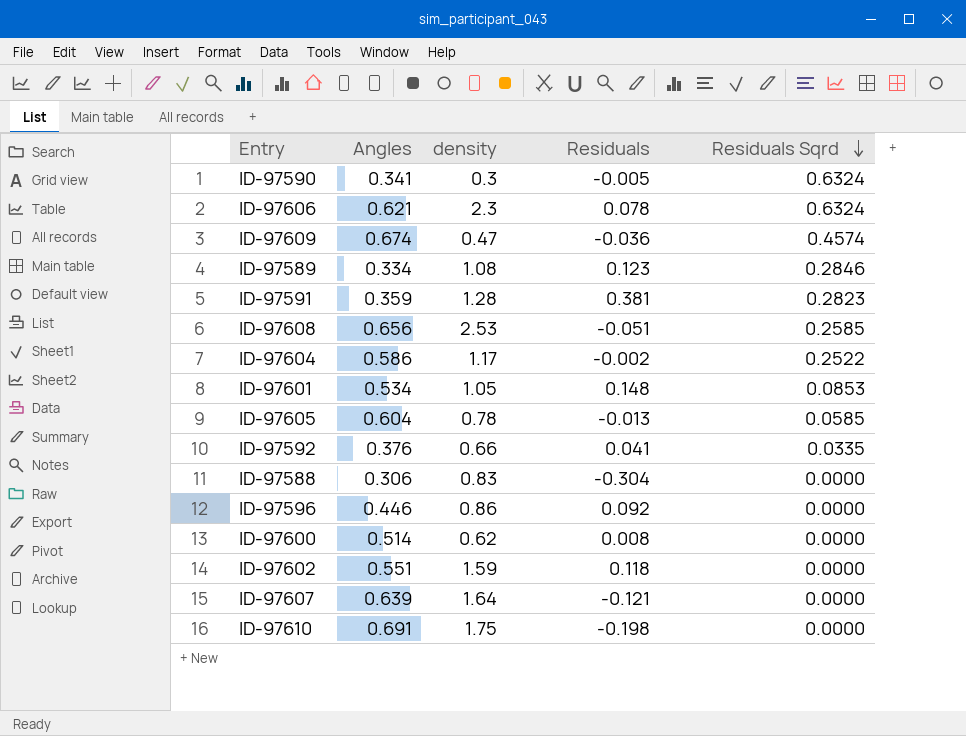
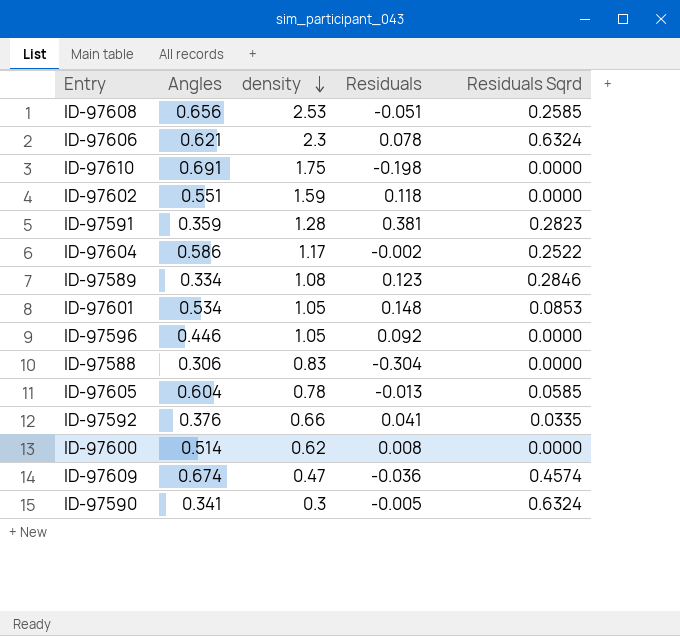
row order: Residuals Sqrd descending -> density descending
row ID-97607: 0.639 | 1.64 | -0.121 | 0.0000 -> none
ID-97596 | density: 0.86 -> 1.05

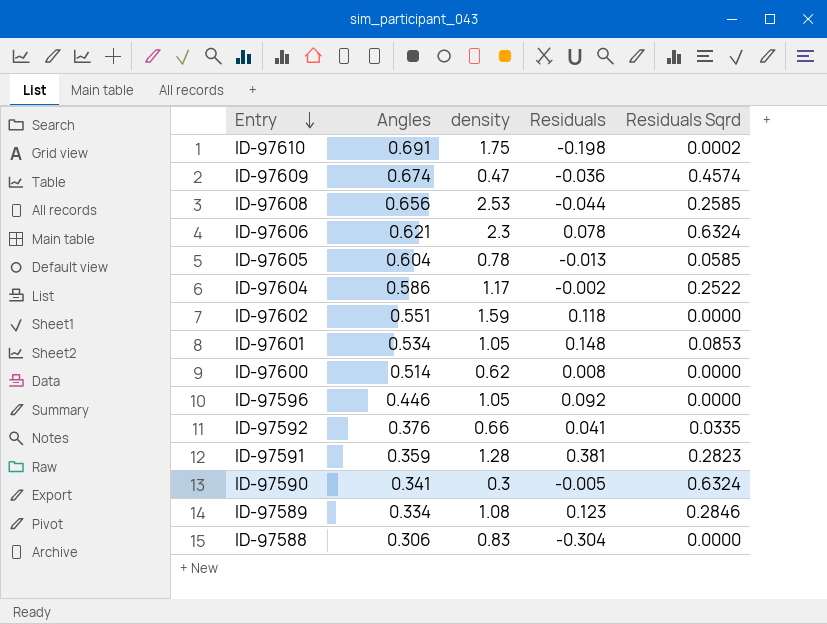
row order: density descending -> Entry descending
ID-97610 | Residuals Sqrd: 0.0000 -> 0.0002
ID-97608 | Residuals: -0.051 -> -0.044

